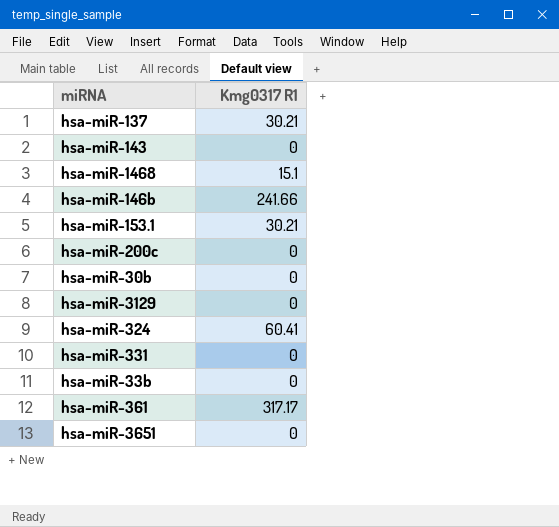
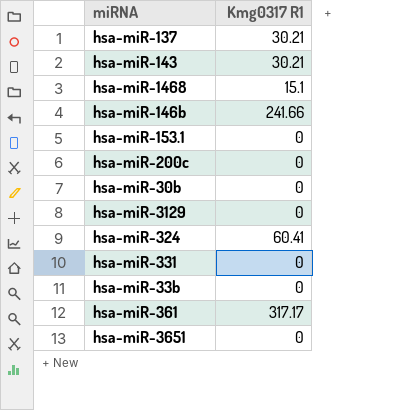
hsa-miR-143 | Kmg0317 R1: 0 -> 30.21
hsa-miR-153.1 | Kmg0317 R1: 30.21 -> 0

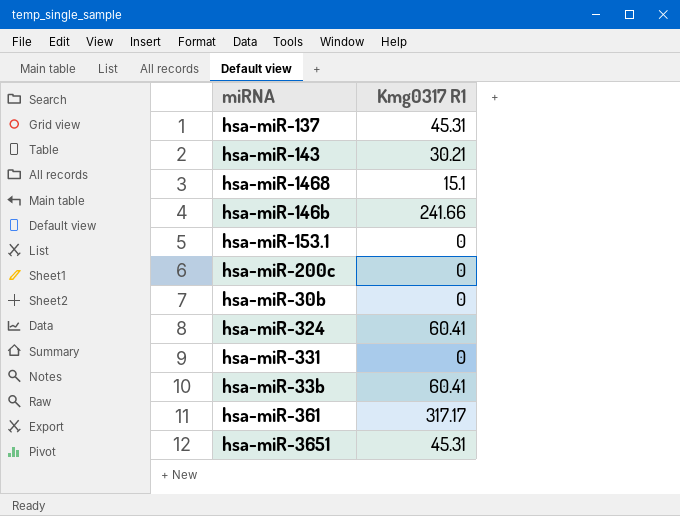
row hsa-miR-3129: 0 -> none
hsa-miR-137 | Kmg0317 R1: 30.21 -> 45.31
hsa-miR-33b | Kmg0317 R1: 0 -> 60.41
hsa-miR-3651 | Kmg0317 R1: 0 -> 45.31

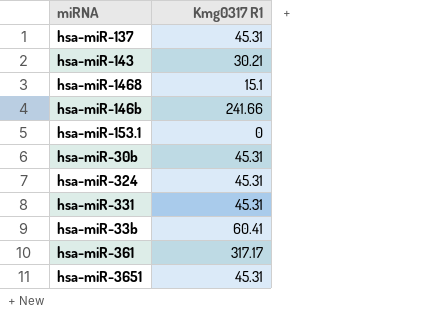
row hsa-miR-200c: 0 -> none
hsa-miR-30b | Kmg0317 R1: 0 -> 45.31
hsa-miR-324 | Kmg0317 R1: 60.41 -> 45.31
hsa-miR-331 | Kmg0317 R1: 0 -> 45.31

